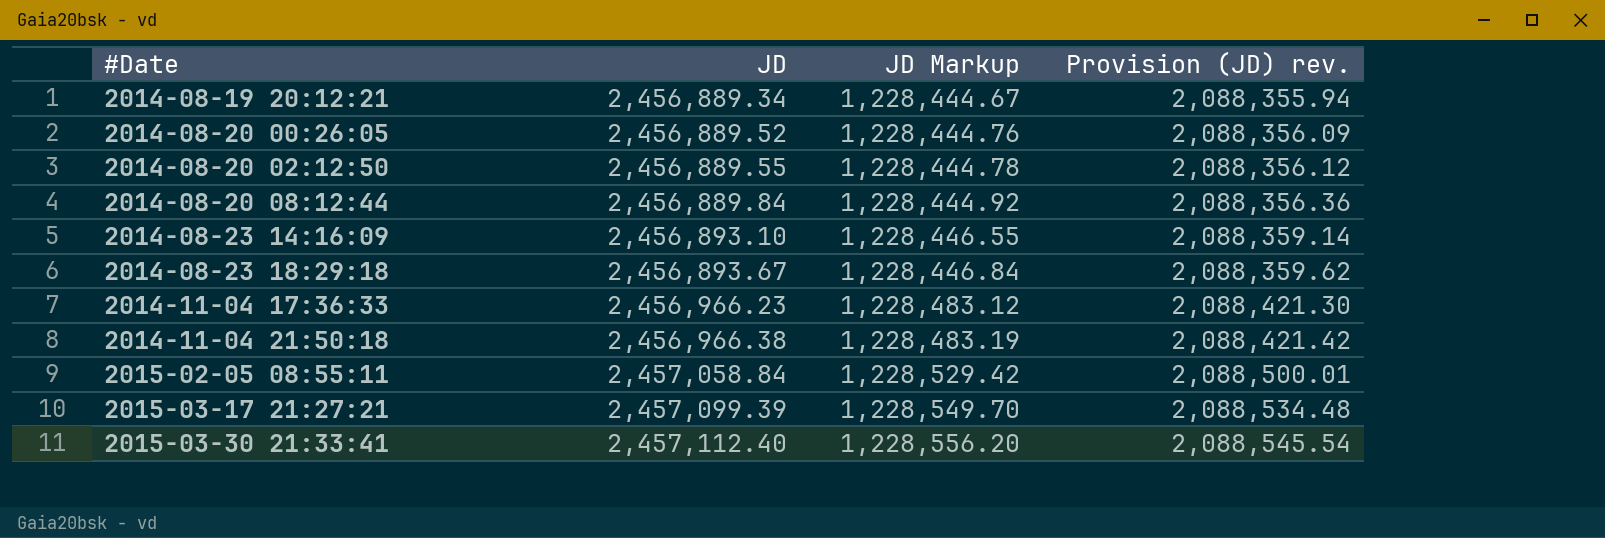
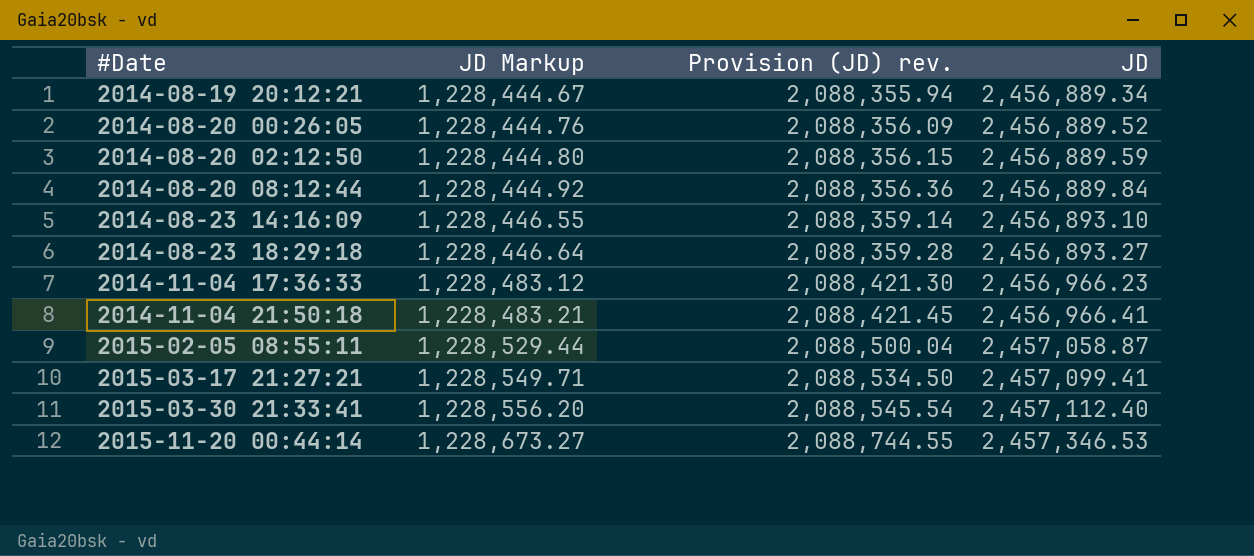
column JD | position: 2 -> 4
2014-08-20 02:12:50 | JD Markup: 1,228,444.78 -> 1,228,444.80
2014-08-20 02:12:50 | Provision (JD) rev.: 2,088,356.12 -> 2,088,356.15
2014-08-20 02:12:50 | JD: 2,456,889.55 -> 2,456,889.59
2014-08-23 18:29:18 | JD Markup: 1,228,446.84 -> 1,228,446.64
2014-08-23 18:29:18 | Provision (JD) rev.: 2,088,359.62 -> 2,088,359.28
2014-08-23 18:29:18 | JD: 2,456,893.67 -> 2,456,893.27
2014-11-04 21:50:18 | JD Markup: 1,228,483.19 -> 1,228,483.21
2014-11-04 21:50:18 | Provision (JD) rev.: 2,088,421.42 -> 2,088,421.45
2014-11-04 21:50:18 | JD: 2,456,966.38 -> 2,456,966.41
2015-02-05 08:55:11 | JD Markup: 1,228,529.42 -> 1,228,529.44
2015-02-05 08:55:11 | Provision (JD) rev.: 2,088,500.01 -> 2,088,500.04
2015-02-05 08:55:11 | JD: 2,457,058.84 -> 2,457,058.87
2015-03-17 21:27:21 | JD Markup: 1,228,549.70 -> 1,228,549.71
2015-03-17 21:27:21 | Provision (JD) rev.: 2,088,534.48 -> 2,088,534.50
2015-03-17 21:27:21 | JD: 2,457,099.39 -> 2,457,099.41
row 2015-11-20 00:44:14: none -> 1,228,673.27 | 2,088,744.55 | 2,457,346.53

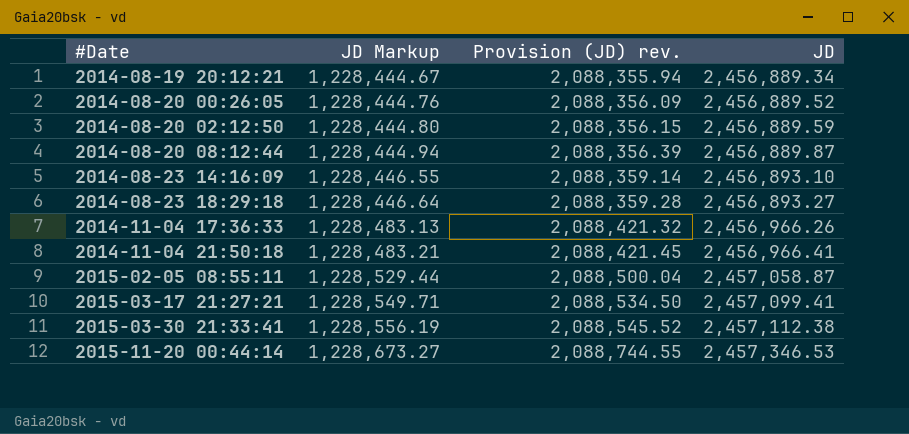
2014-08-20 08:12:44 | JD Markup: 1,228,444.92 -> 1,228,444.94
2014-08-20 08:12:44 | Provision (JD) rev.: 2,088,356.36 -> 2,088,356.39
2014-08-20 08:12:44 | JD: 2,456,889.84 -> 2,456,889.87
2014-11-04 17:36:33 | JD Markup: 1,228,483.12 -> 1,228,483.13
2014-11-04 17:36:33 | Provision (JD) rev.: 2,088,421.30 -> 2,088,421.32
2014-11-04 17:36:33 | JD: 2,456,966.23 -> 2,456,966.26
2015-03-30 21:33:41 | JD Markup: 1,228,556.20 -> 1,228,556.19
2015-03-30 21:33:41 | Provision (JD) rev.: 2,088,545.54 -> 2,088,545.52
2015-03-30 21:33:41 | JD: 2,457,112.40 -> 2,457,112.38

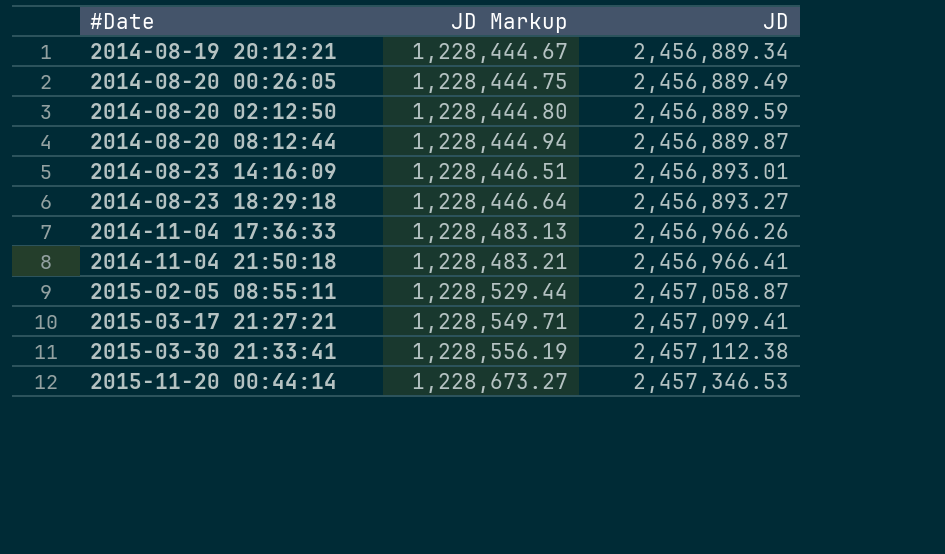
column Provision (JD) rev. | formula: [JD] * 0.85 -> none
2014-08-20 00:26:05 | JD Markup: 1,228,444.76 -> 1,228,444.75
2014-08-20 00:26:05 | JD: 2,456,889.52 -> 2,456,889.49
2014-08-23 14:16:09 | JD Markup: 1,228,446.55 -> 1,228,446.51
2014-08-23 14:16:09 | JD: 2,456,893.10 -> 2,456,893.01

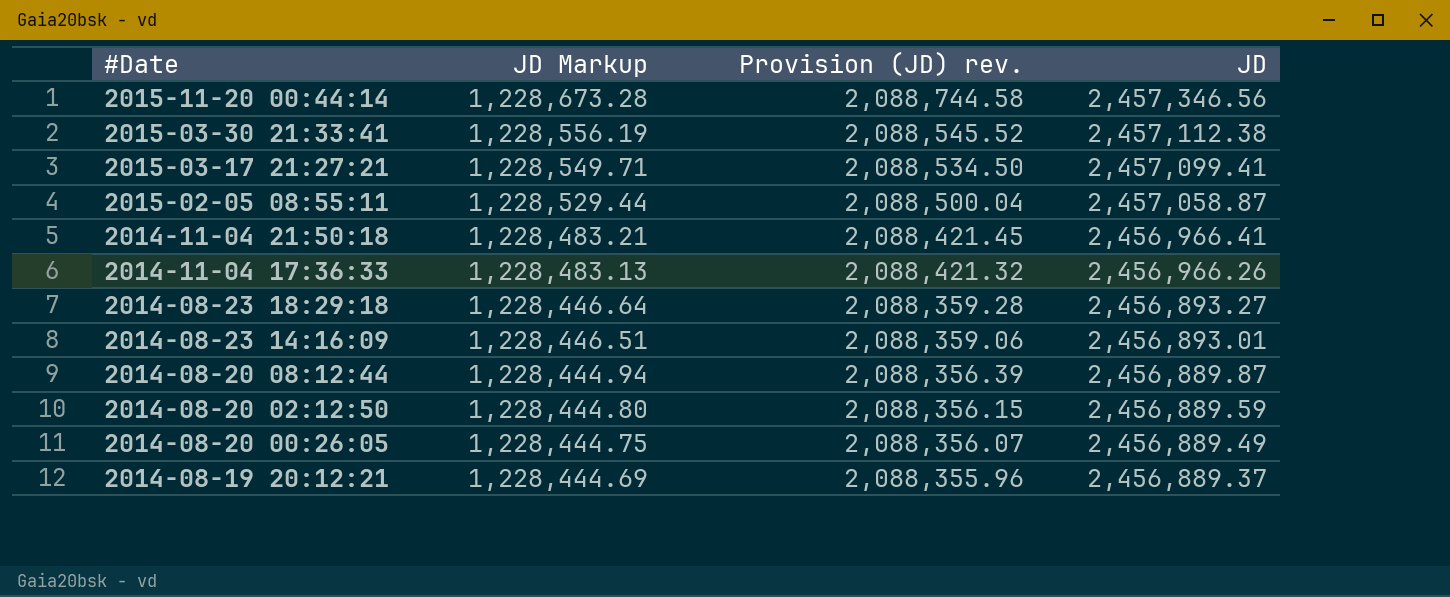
row order: #Date ascending -> #Date descending
column Provision (JD) rev. | formula: none -> [JD] * 0.85
2015-11-20 00:44:14 | JD Markup: 1,228,673.27 -> 1,228,673.28
2015-11-20 00:44:14 | JD: 2,457,346.53 -> 2,457,346.56
2014-08-19 20:12:21 | JD Markup: 1,228,444.67 -> 1,228,444.69
2014-08-19 20:12:21 | JD: 2,456,889.34 -> 2,456,889.37

